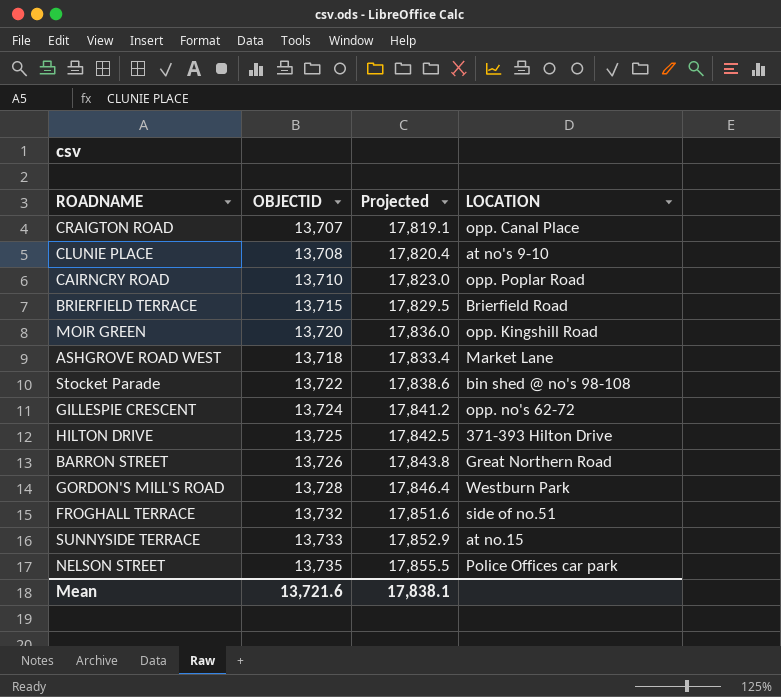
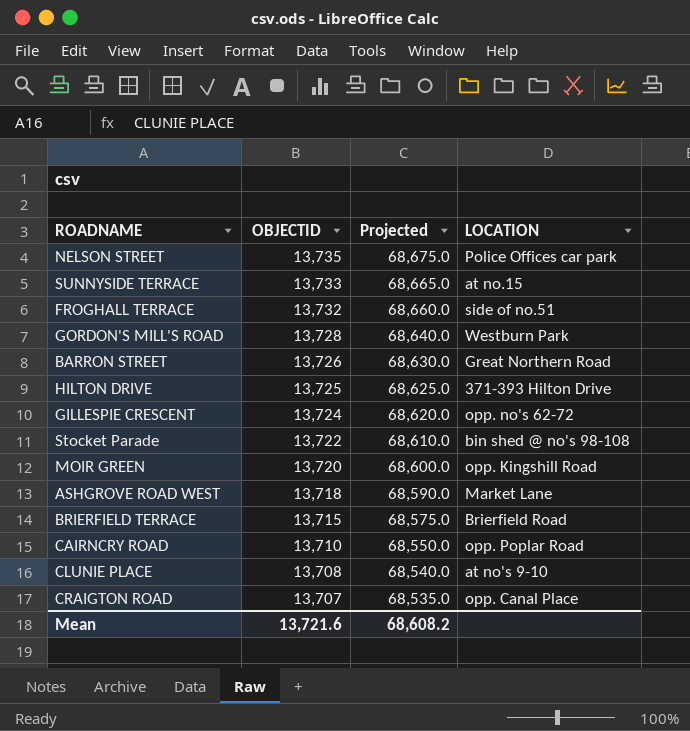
row order: none -> OBJECTID descending
column Projected | formula: [OBJECTID] * 1.3 -> [OBJECTID] * 5
Mean | Projected: 17,838.1 -> 68,608.2

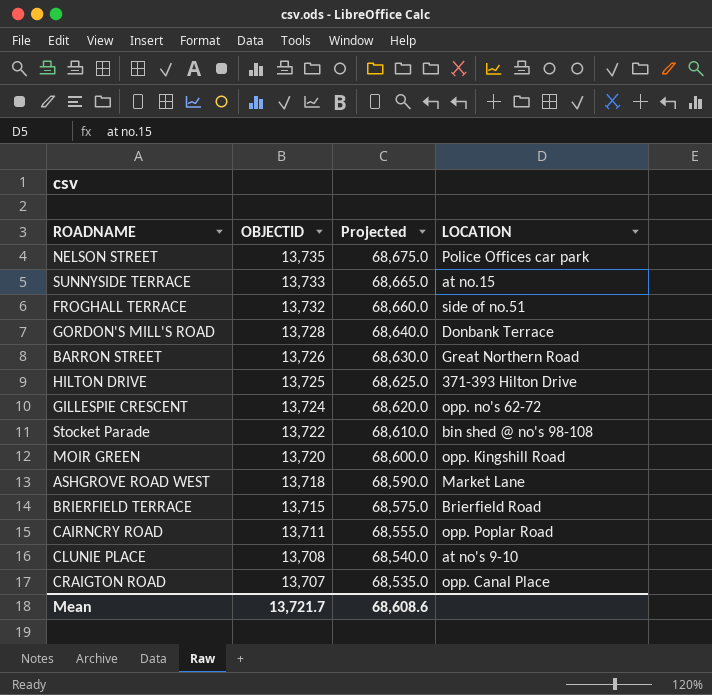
GORDON'S MILL'S ROAD | LOCATION: Westburn Park -> Donbank Terrace
CAIRNCRY ROAD | OBJECTID: 13,710 -> 13,711
CAIRNCRY ROAD | Projected: 68,550.0 -> 68,555.0
Mean | OBJECTID: 13,721.6 -> 13,721.7
Mean | Projected: 68,608.2 -> 68,608.6

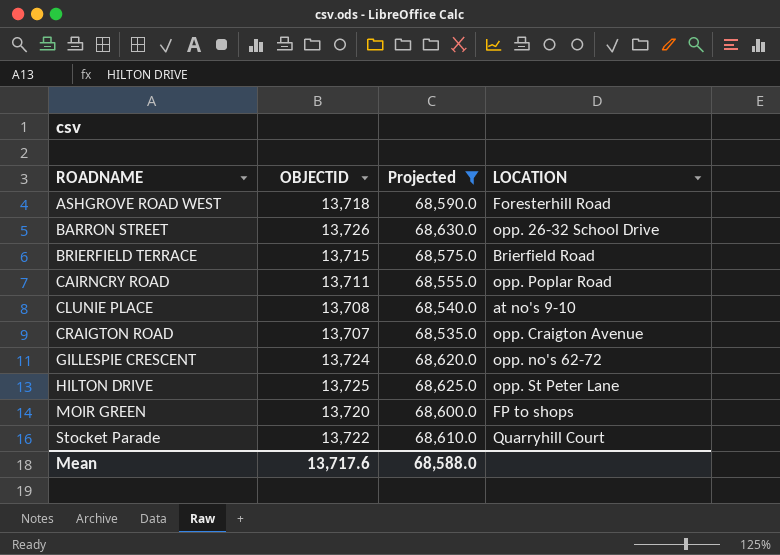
filter: none -> Projected <= 68,630.0
row order: OBJECTID descending -> ROADNAME ascending
ASHGROVE ROAD WEST | LOCATION: Market Lane -> Foresterhill Road
BARRON STREET | LOCATION: Great Northern Road -> opp. 26-32 School Drive
CRAIGTON ROAD | LOCATION: opp. Canal Place -> opp. Craigton Avenue
HILTON DRIVE | LOCATION: 371-393 Hilton Drive -> opp. St Peter Lane
MOIR GREEN | LOCATION: opp. Kingshill Road -> FP to shops
Stocket Parade | LOCATION: bin shed @ no's 98-108 -> Quarryhill Court
Mean | OBJECTID: 13,721.7 -> 13,717.6
Mean | Projected: 68,608.6 -> 68,588.0

